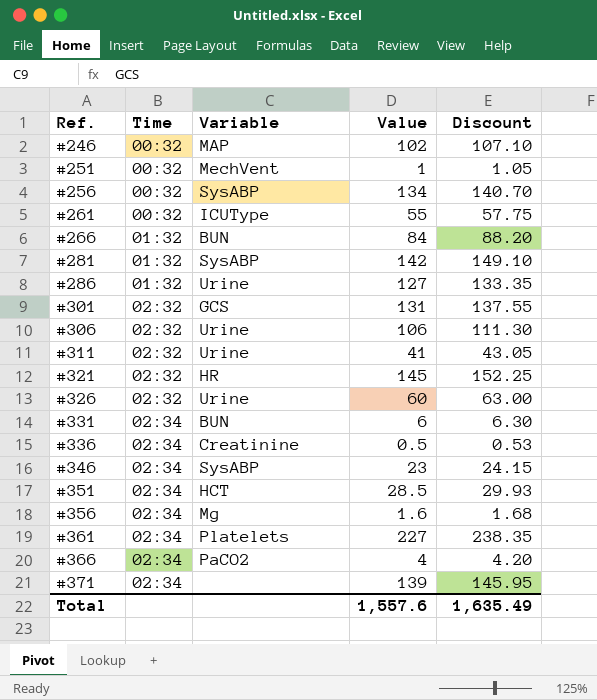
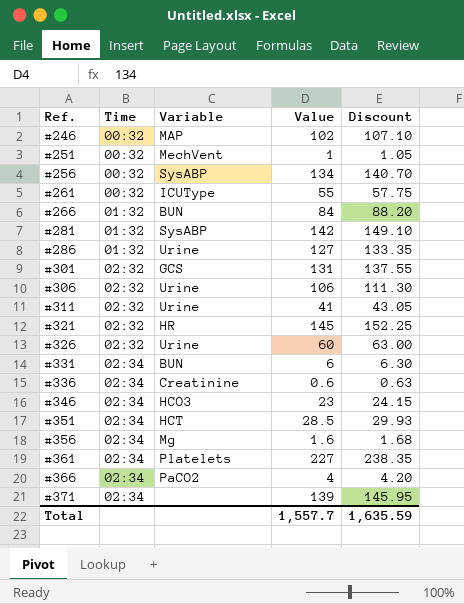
#336 | Value: 0.5 -> 0.6
#336 | Discount: 0.53 -> 0.63
#346 | Variable: SysABP -> HCO3
Total | Value: 1,557.6 -> 1,557.7
Total | Discount: 1,635.49 -> 1,635.59

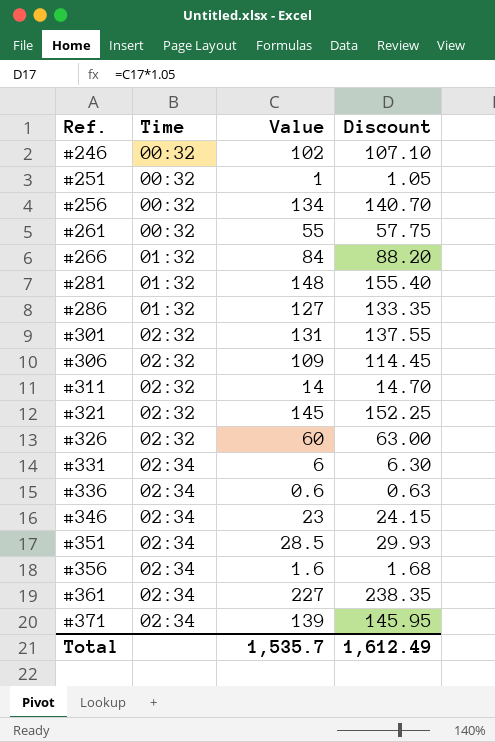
column Variable | position: 3 -> none
row #366: 02:34 | PaCO2 | 4 | 4.20 -> none
#281 | Value: 142 -> 148
#281 | Discount: 149.10 -> 155.40
#306 | Value: 106 -> 109
#306 | Discount: 111.30 -> 114.45
#311 | Value: 41 -> 14
#311 | Discount: 43.05 -> 14.70
Total | Value: 1,557.7 -> 1,535.7
Total | Discount: 1,635.59 -> 1,612.49

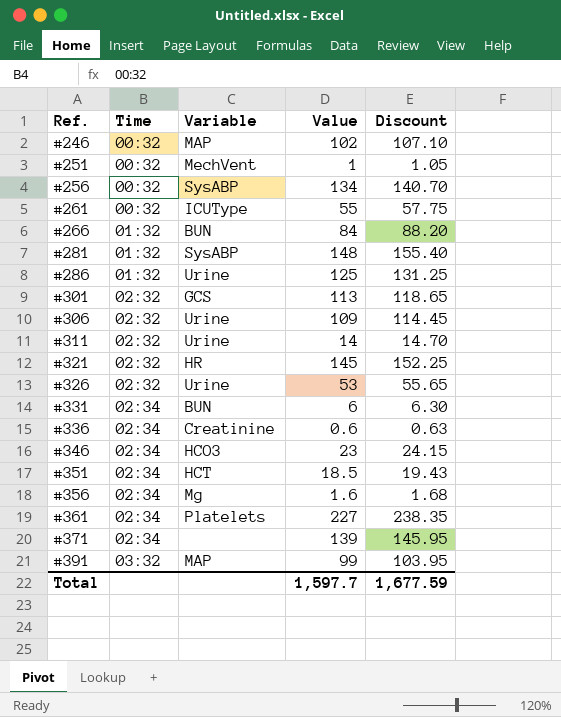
column Variable | position: none -> 3
#286 | Value: 127 -> 125
#286 | Discount: 133.35 -> 131.25
#301 | Value: 131 -> 113
#301 | Discount: 137.55 -> 118.65
#326 | Value: 60 -> 53
#326 | Discount: 63.00 -> 55.65
#351 | Value: 28.5 -> 18.5
#351 | Discount: 29.93 -> 19.43
row #391: none -> 03:32 | MAP | 99 | 103.95
Total | Value: 1,535.7 -> 1,597.7
Total | Discount: 1,612.49 -> 1,677.59

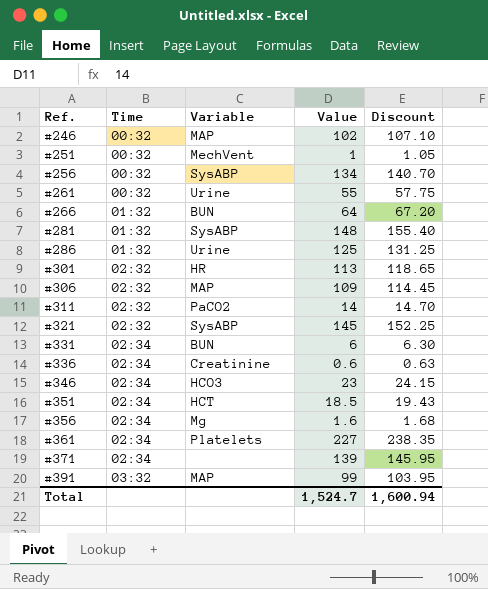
row #326: 02:32 | Urine | 53 | 55.65 -> none
#261 | Variable: ICUType -> Urine
#266 | Value: 84 -> 64
#266 | Discount: 88.20 -> 67.20
#301 | Variable: GCS -> HR
#306 | Variable: Urine -> MAP
#311 | Variable: Urine -> PaCO2
#321 | Variable: HR -> SysABP
Total | Value: 1,597.7 -> 1,524.7
Total | Discount: 1,677.59 -> 1,600.94

